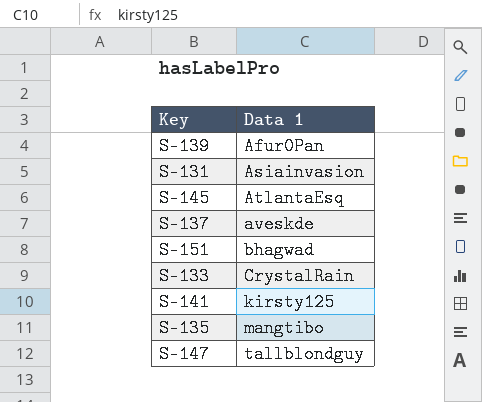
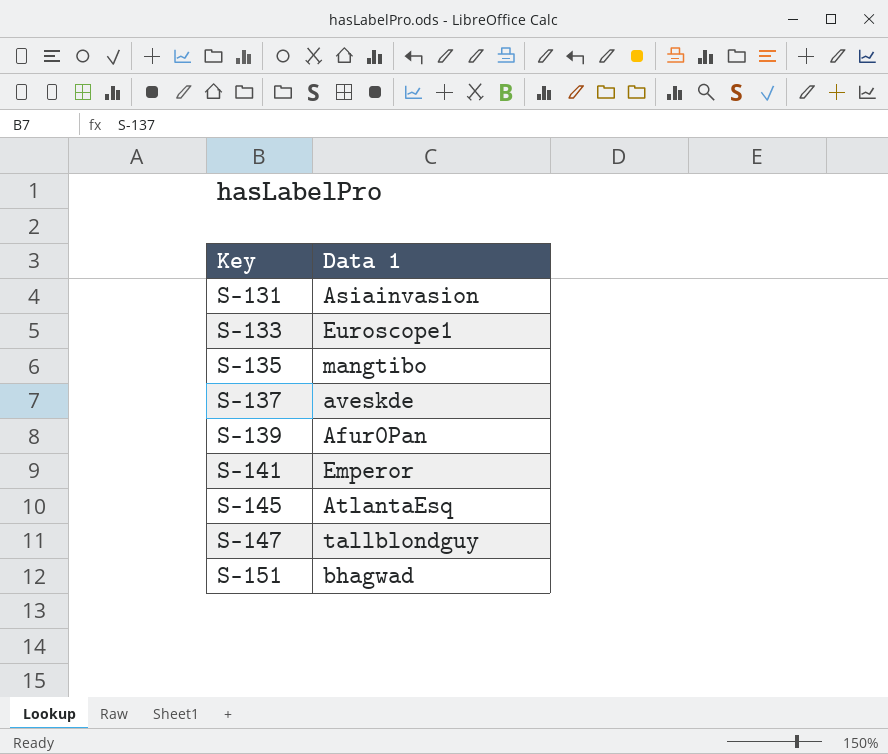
row order: Data 1 ascending -> Key ascending
S-133 | Data 1: CrystalRain -> Euroscope1
S-141 | Data 1: kirsty125 -> Emperor

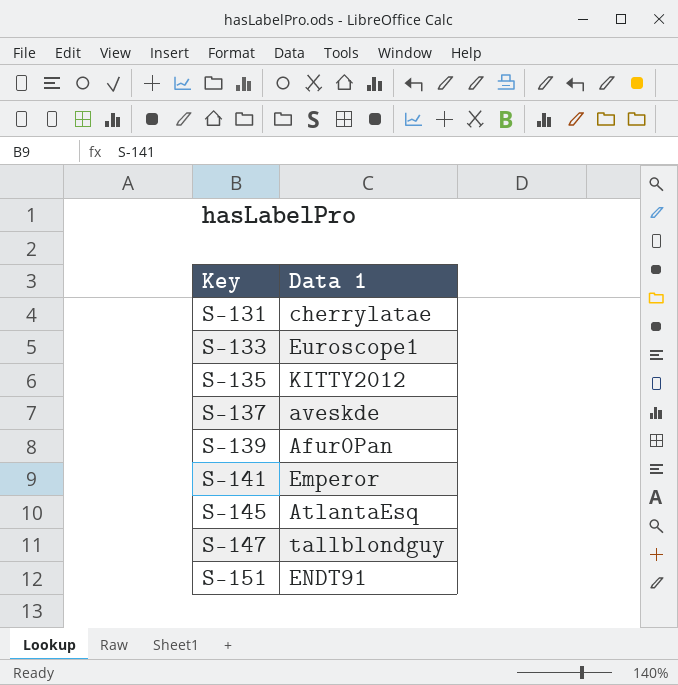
S-131 | Data 1: Asiainvasion -> cherrylatae
S-135 | Data 1: mangtibo -> KITTY2012
S-151 | Data 1: bhagwad -> ENDT91

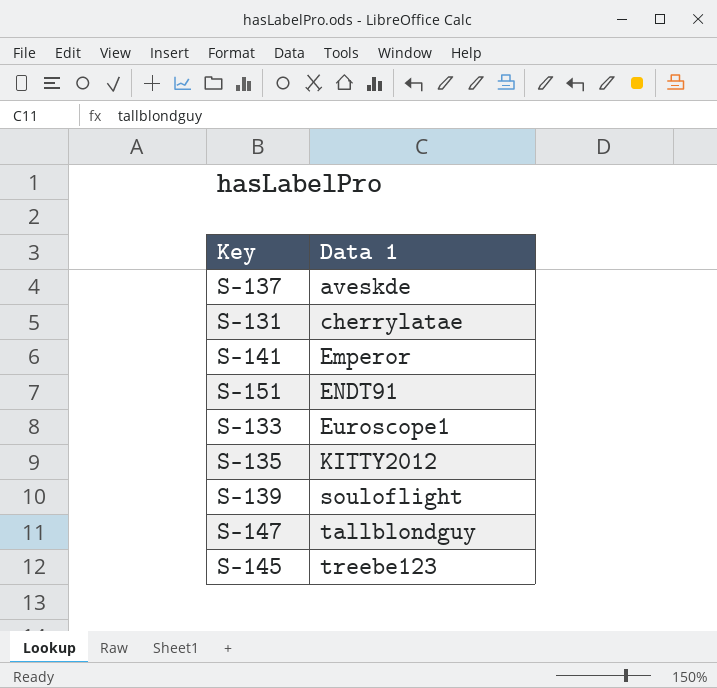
row order: Key ascending -> Data 1 ascending
S-139 | Data 1: Afur0Pan -> souloflight
S-145 | Data 1: AtlantaEsq -> treebe123

